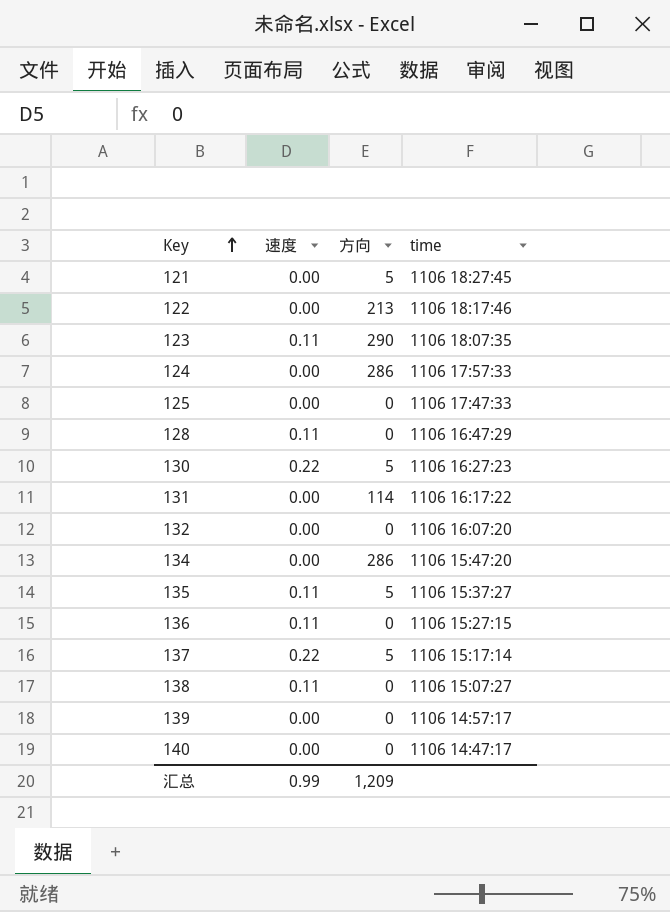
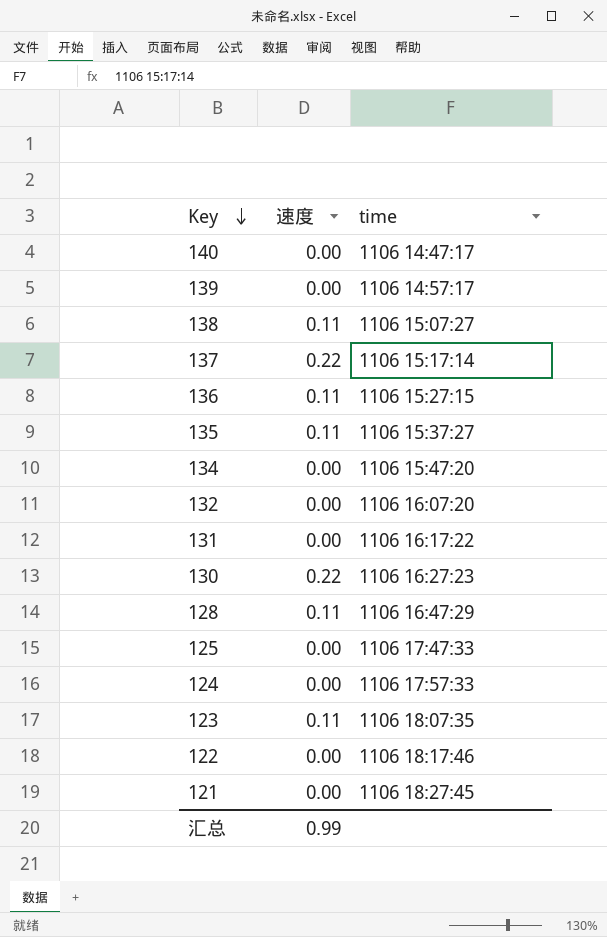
row order: Key ascending -> Key descending
column 方向 | position: 3 -> none

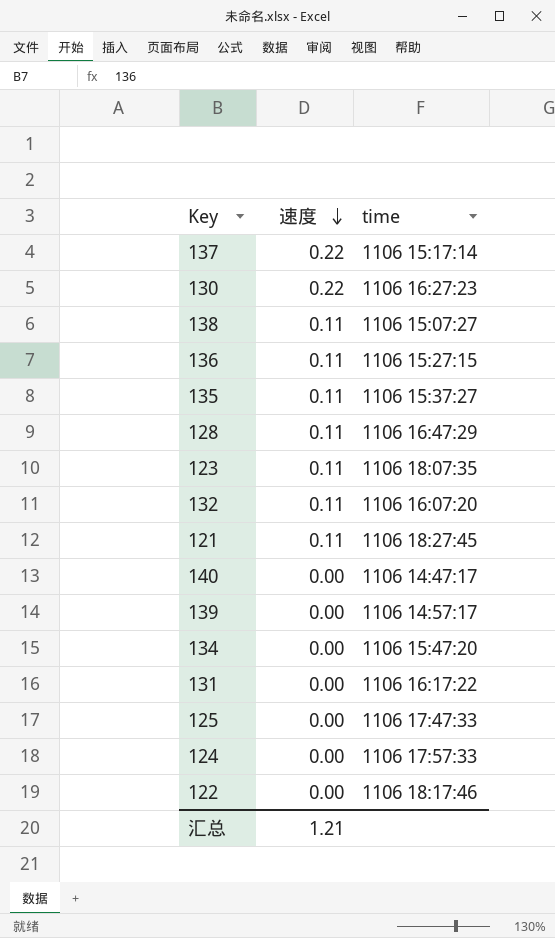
row order: Key descending -> 速度 descending
132 | 速度: 0.00 -> 0.11
121 | 速度: 0.00 -> 0.11
汇总 | 速度: 0.99 -> 1.21

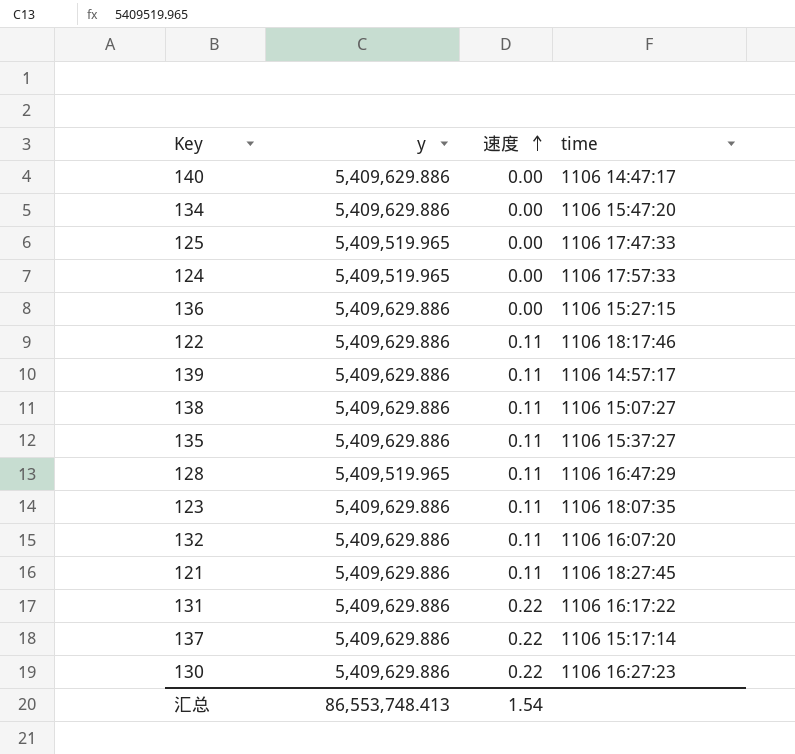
row order: 速度 descending -> 速度 ascending
column y | position: none -> 2
136 | 速度: 0.11 -> 0.00
122 | 速度: 0.00 -> 0.11
139 | 速度: 0.00 -> 0.11
131 | 速度: 0.00 -> 0.22
汇总 | 速度: 1.21 -> 1.54

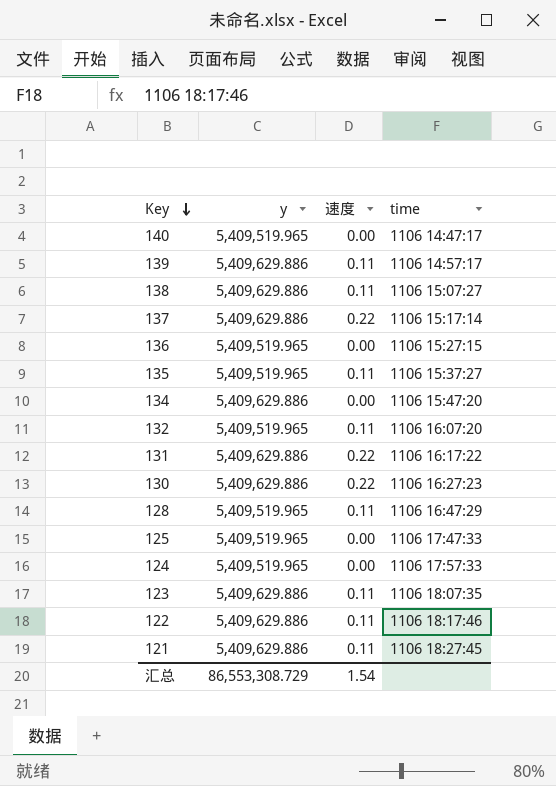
row order: 速度 ascending -> Key descending
140 | y: 5,409,629.886 -> 5,409,519.965
136 | y: 5,409,629.886 -> 5,409,519.965
135 | y: 5,409,629.886 -> 5,409,519.965
132 | y: 5,409,629.886 -> 5,409,519.965
汇总 | y: 86,553,748.413 -> 86,553,308.729

